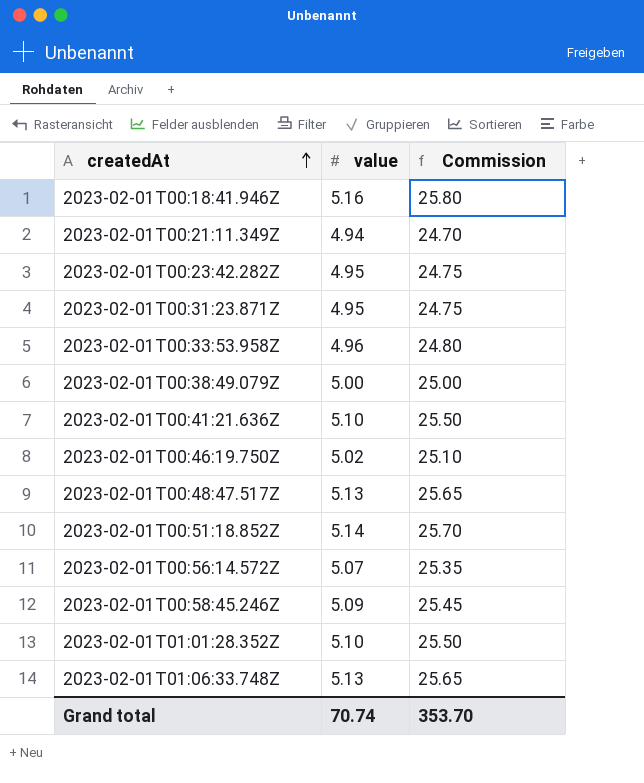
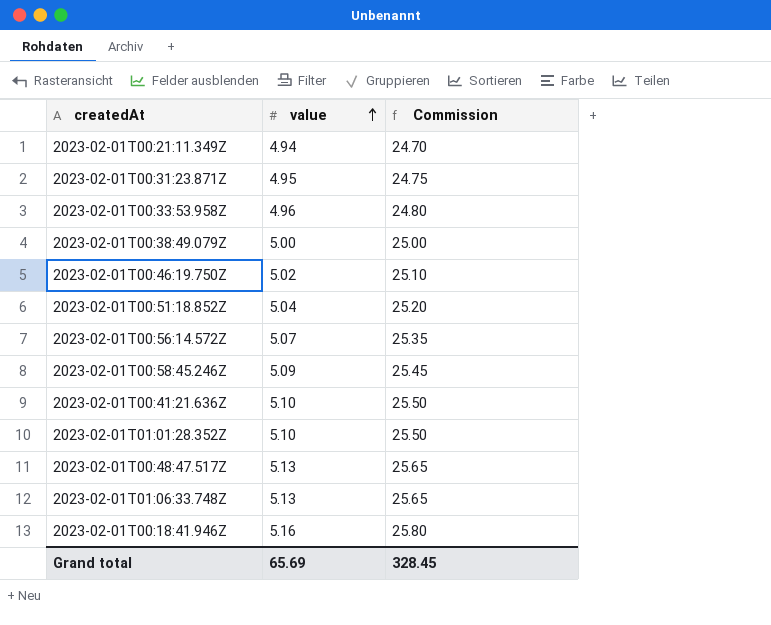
row order: createdAt ascending -> value ascending
row 2023-02-01T00:23:42.282Z: 4.95 | 24.75 -> none
2023-02-01T00:51:18.852Z | value: 5.14 -> 5.04
2023-02-01T00:51:18.852Z | Commission: 25.70 -> 25.20
Grand total | value: 70.74 -> 65.69
Grand total | Commission: 353.70 -> 328.45

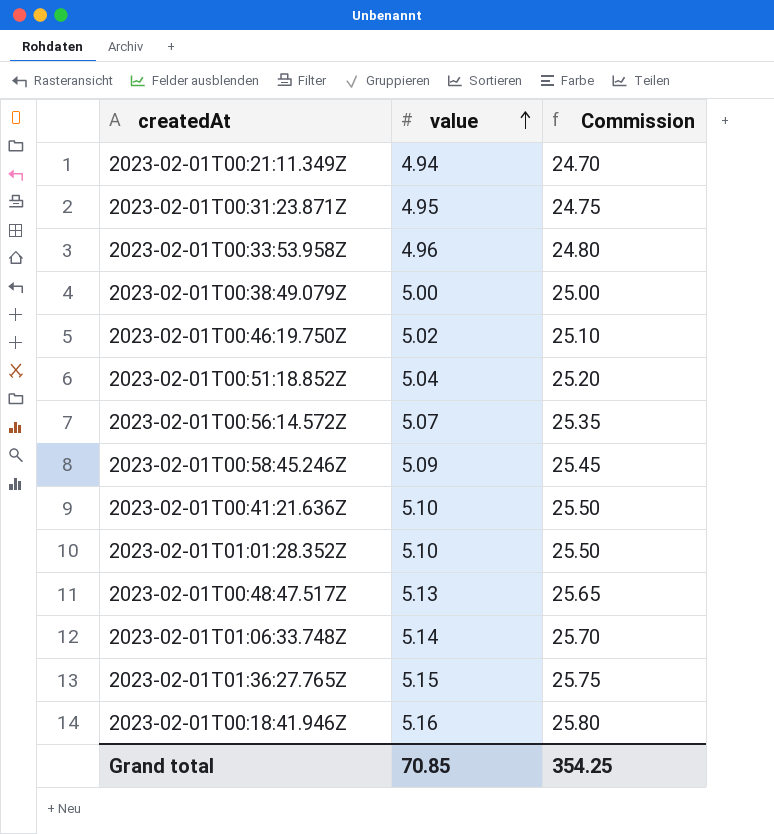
2023-02-01T01:06:33.748Z | value: 5.13 -> 5.14
2023-02-01T01:06:33.748Z | Commission: 25.65 -> 25.70
row 2023-02-01T01:36:27.765Z: none -> 5.15 | 25.75
Grand total | value: 65.69 -> 70.85
Grand total | Commission: 328.45 -> 354.25

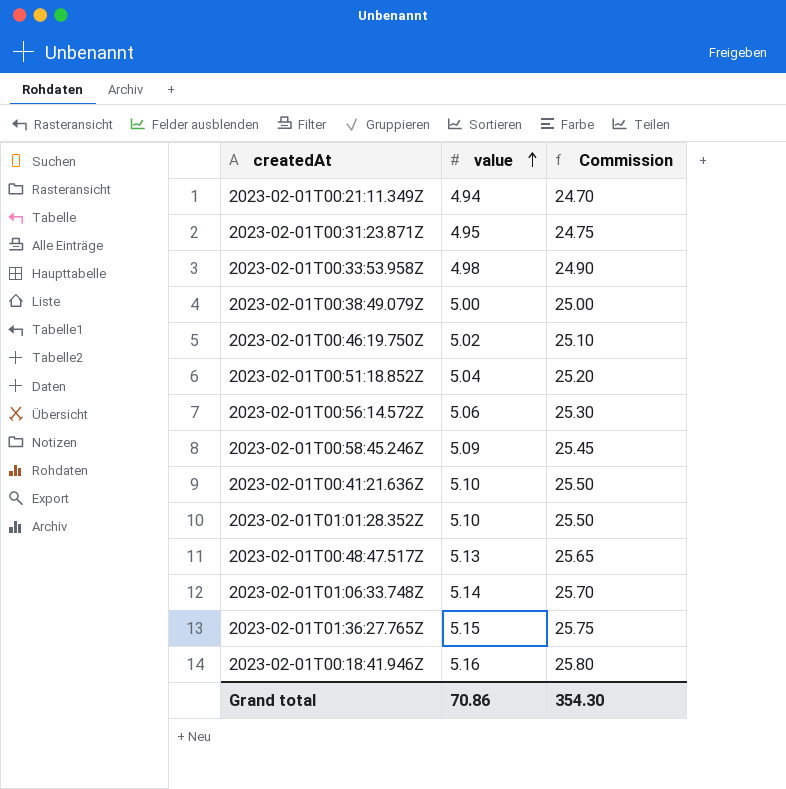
2023-02-01T00:33:53.958Z | value: 4.96 -> 4.98
2023-02-01T00:33:53.958Z | Commission: 24.80 -> 24.90
2023-02-01T00:56:14.572Z | value: 5.07 -> 5.06
2023-02-01T00:56:14.572Z | Commission: 25.35 -> 25.30
Grand total | value: 70.85 -> 70.86
Grand total | Commission: 354.25 -> 354.30

